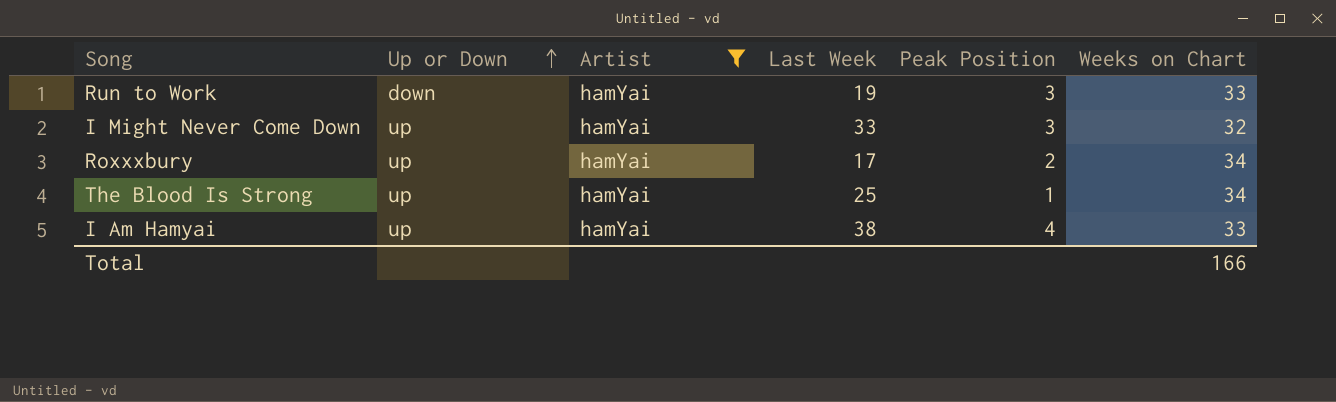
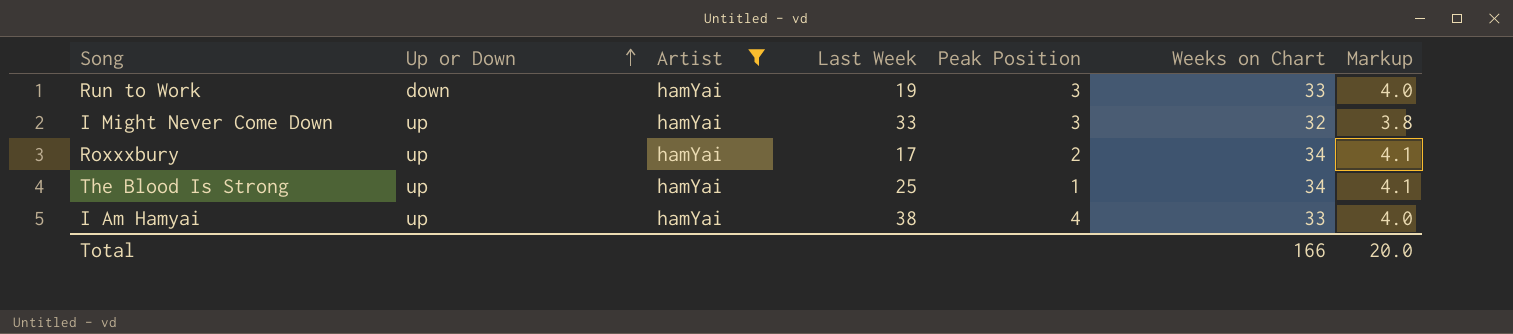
column Markup | formula: none -> [Weeks on Chart] * 0.12

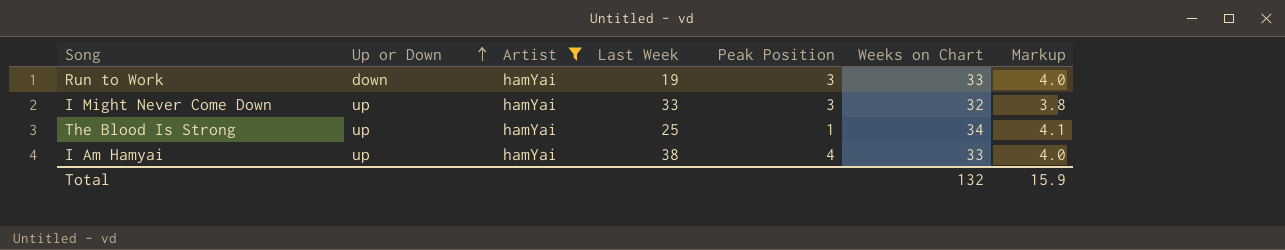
row Roxxxbury: up | hamYai | 17 | 2 | 34 | 4.1 -> none
Total | Weeks on Chart: 166 -> 132
Total | Markup: 20.0 -> 15.9

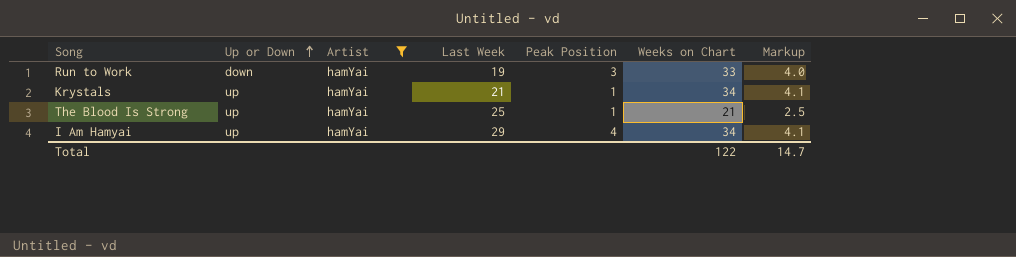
row I Might Never Come Down: up | hamYai | 33 | 3 | 32 | 3.8 -> none
row Krystals: none -> up | hamYai | 21 | 1 | 34 | 4.1
The Blood Is Strong | Weeks on Chart: 34 -> 21
The Blood Is Strong | Markup: 4.1 -> 2.5
I Am Hamyai | Last Week: 38 -> 29
I Am Hamyai | Weeks on Chart: 33 -> 34
I Am Hamyai | Markup: 4.0 -> 4.1
Total | Weeks on Chart: 132 -> 122
Total | Markup: 15.9 -> 14.7

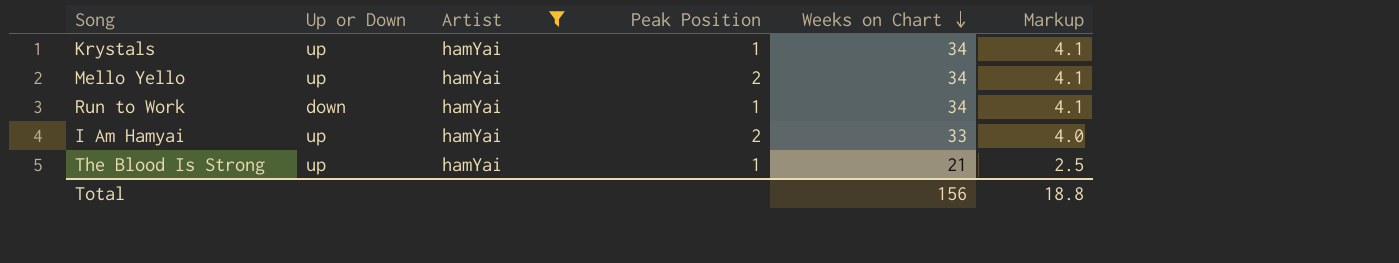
row order: Up or Down ascending -> Weeks on Chart descending
column Last Week | position: 4 -> none
row Mello Yello: none -> up | hamYai | 2 | 34 | 4.1
Run to Work | Peak Position: 3 -> 1
Run to Work | Weeks on Chart: 33 -> 34
Run to Work | Markup: 4.0 -> 4.1
I Am Hamyai | Peak Position: 4 -> 2
I Am Hamyai | Weeks on Chart: 34 -> 33
I Am Hamyai | Markup: 4.1 -> 4.0
Total | Weeks on Chart: 122 -> 156
Total | Markup: 14.7 -> 18.8

